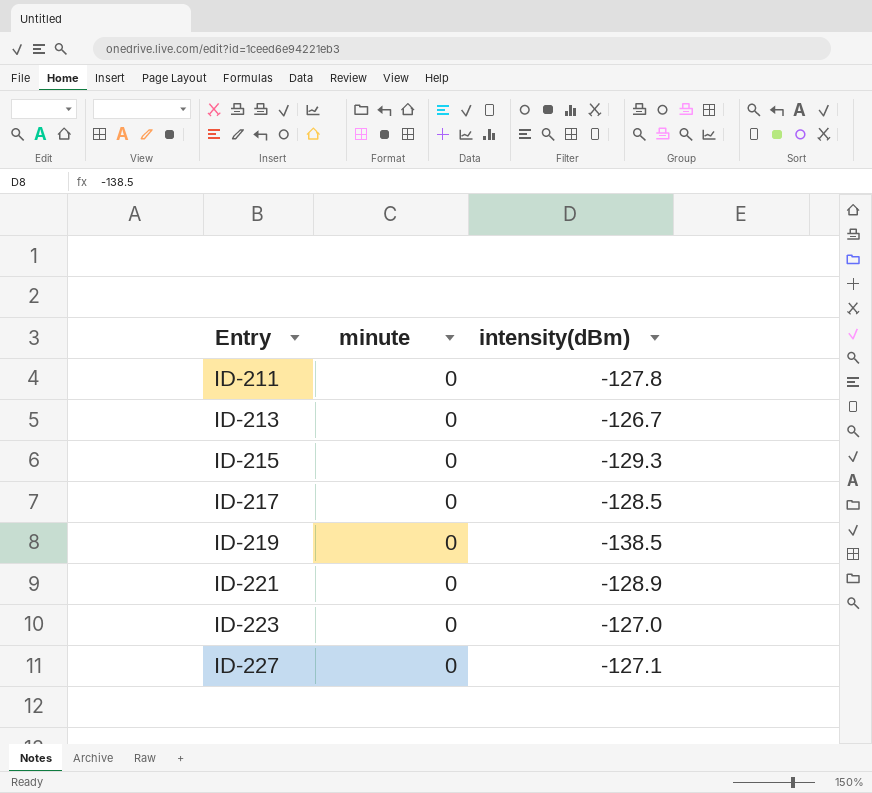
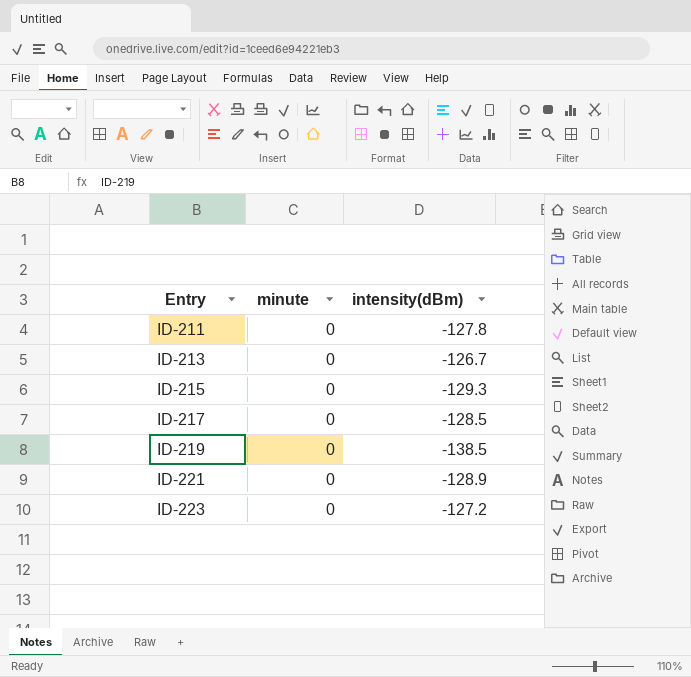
row ID-227: 0 | -127.1 -> none
ID-223 | intensity(dBm): -127.0 -> -127.2

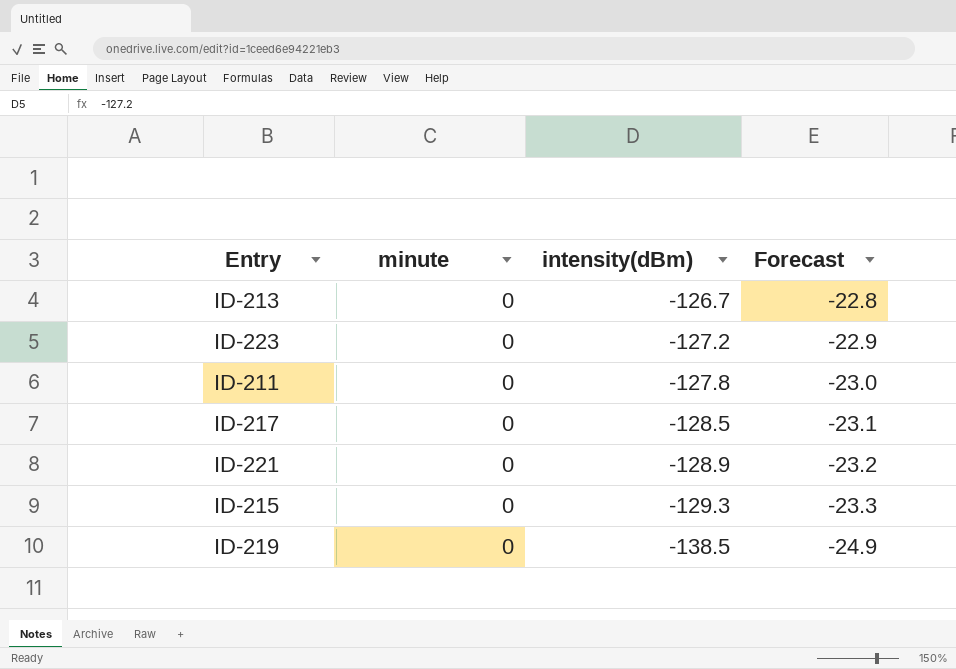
row order: Entry ascending -> intensity(dBm) descending
column Forecast | formula: none -> [intensity(dBm)] * 0.18

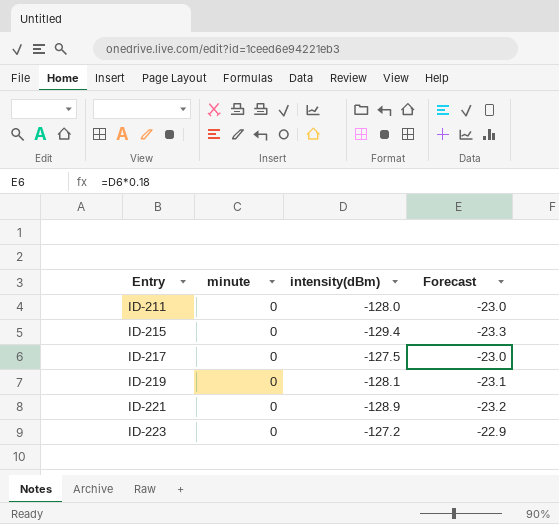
row order: intensity(dBm) descending -> Entry ascending
row ID-213: 0 | -126.7 | -22.8 -> none
ID-211 | intensity(dBm): -127.8 -> -128.0
ID-215 | intensity(dBm): -129.3 -> -129.4
ID-217 | intensity(dBm): -128.5 -> -127.5
ID-217 | Forecast: -23.1 -> -23.0
ID-219 | intensity(dBm): -138.5 -> -128.1
ID-219 | Forecast: -24.9 -> -23.1

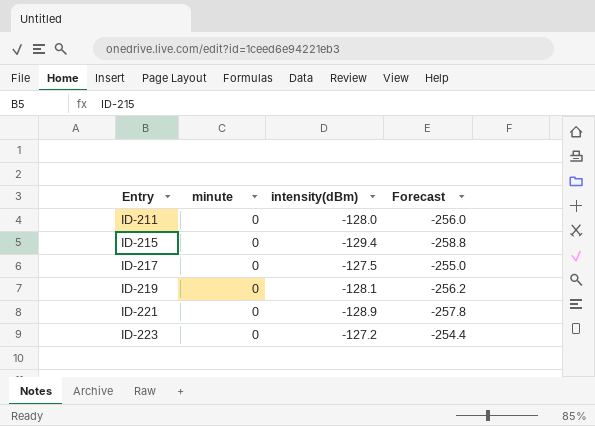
column Forecast | formula: [intensity(dBm)] * 0.18 -> [intensity(dBm)] * 2

